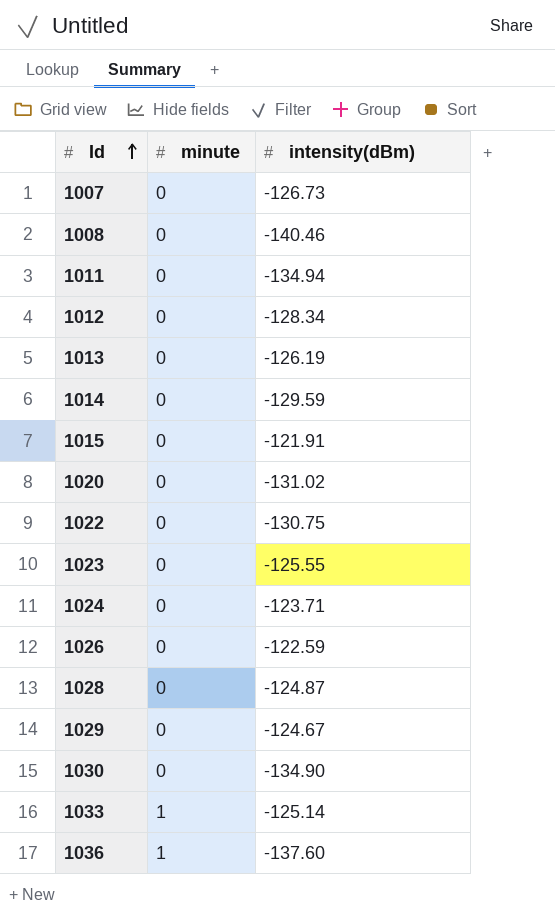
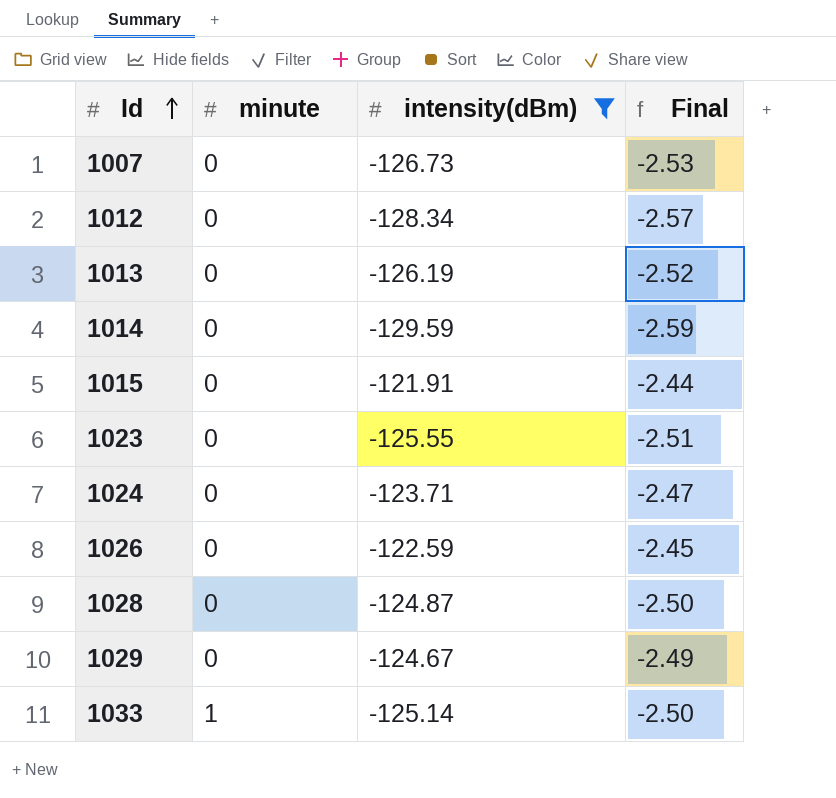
filter: none -> intensity(dBm) >= -129.59
column Final | formula: none -> [intensity(dBm)] * 0.02

